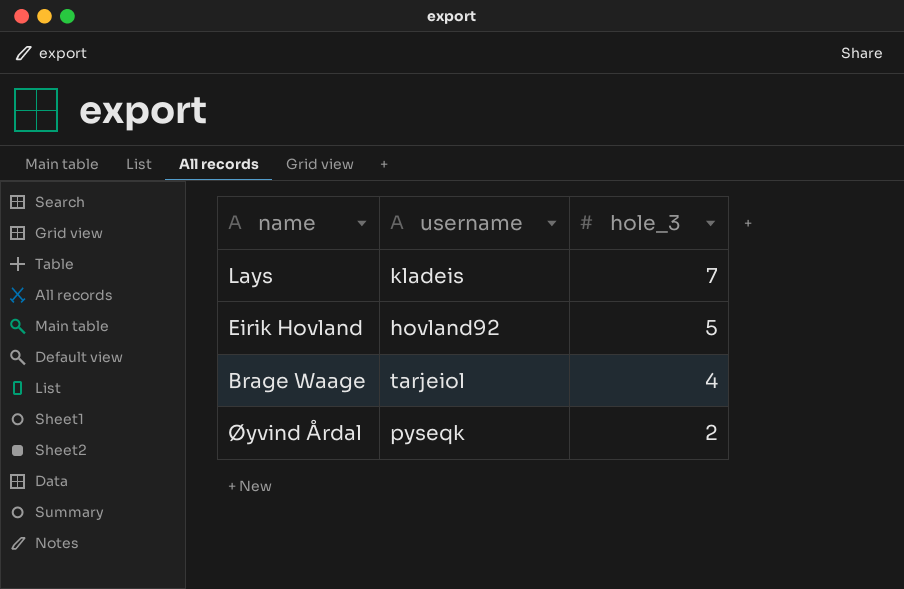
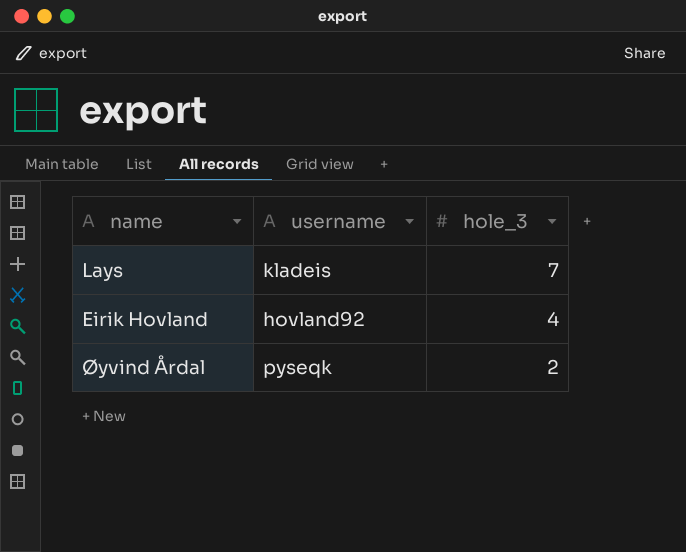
row Brage Waage: tarjeiol | 4 -> none
Eirik Hovland | hole_3: 5 -> 4

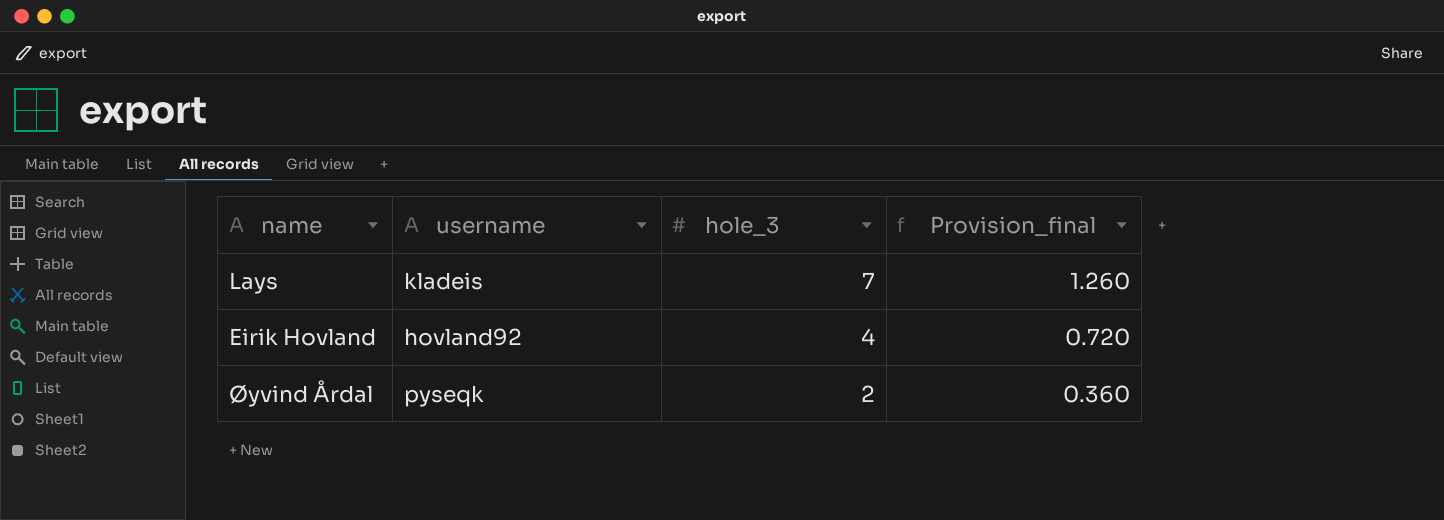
column Provision_final | formula: none -> [hole_3] * 0.18

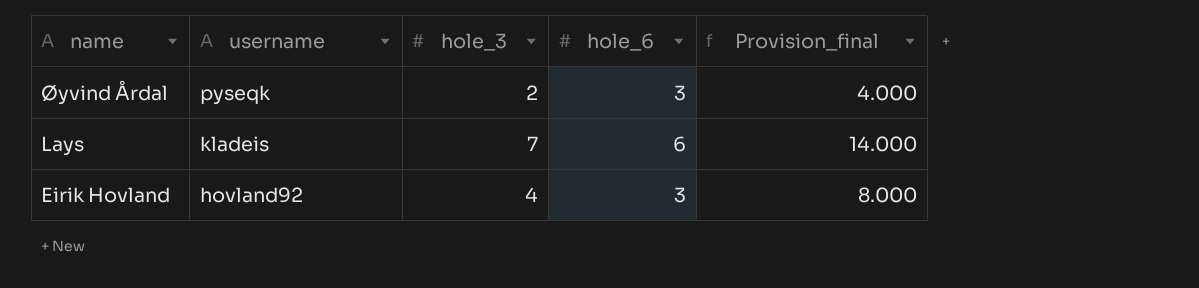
row order: hole_3 descending -> name descending
column hole_6 | position: none -> 4
column Provision_final | formula: [hole_3] * 0.18 -> [hole_3] * 2

